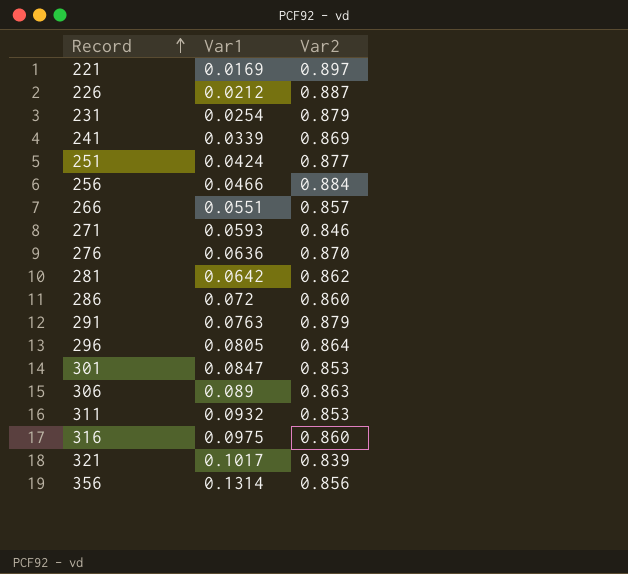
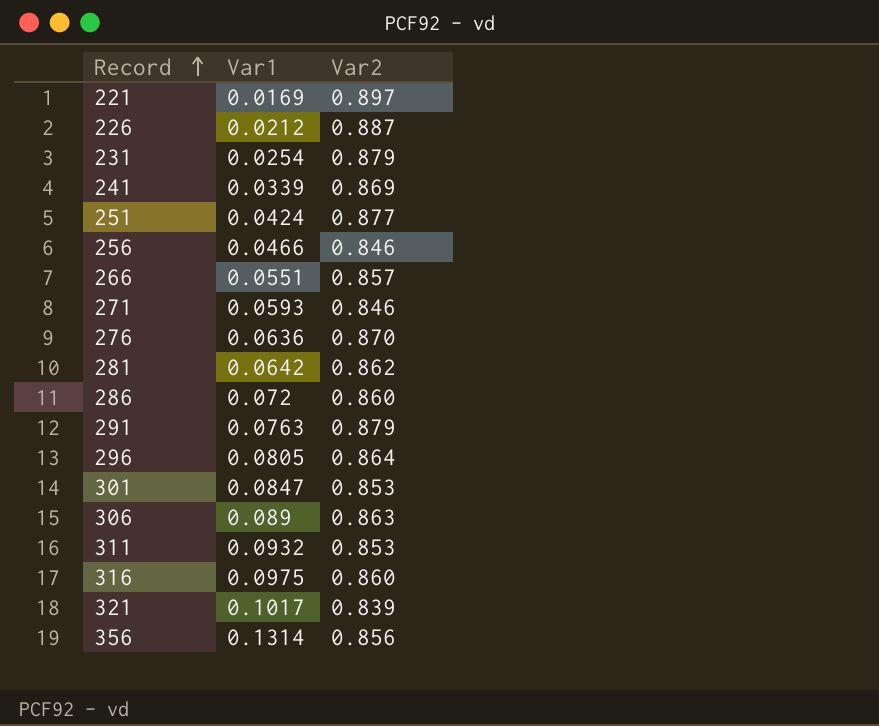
256 | Var2: 0.884 -> 0.846

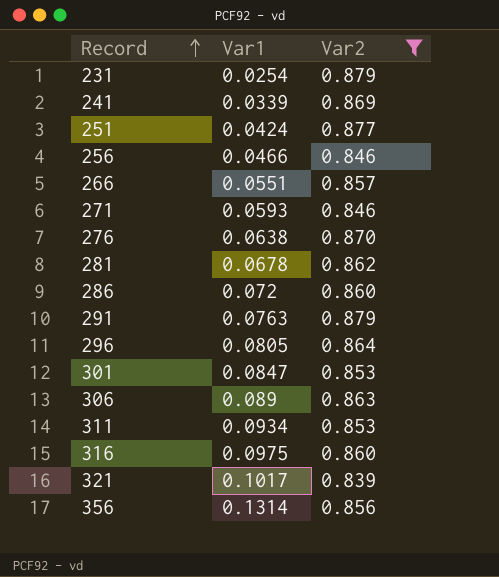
filter: none -> Var2 <= 0.879
276 | Var1: 0.0636 -> 0.0638
281 | Var1: 0.0642 -> 0.0678
311 | Var1: 0.0932 -> 0.0934

